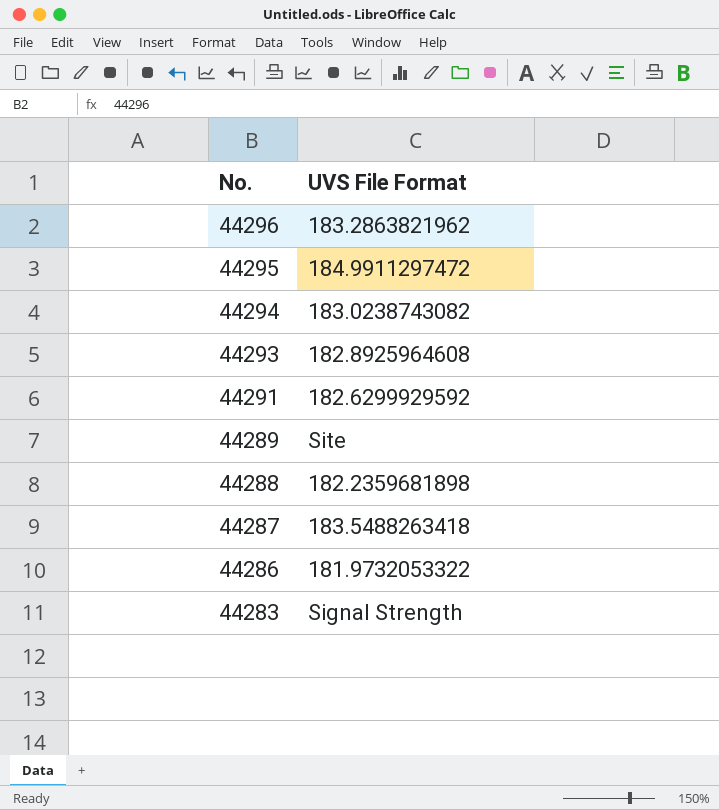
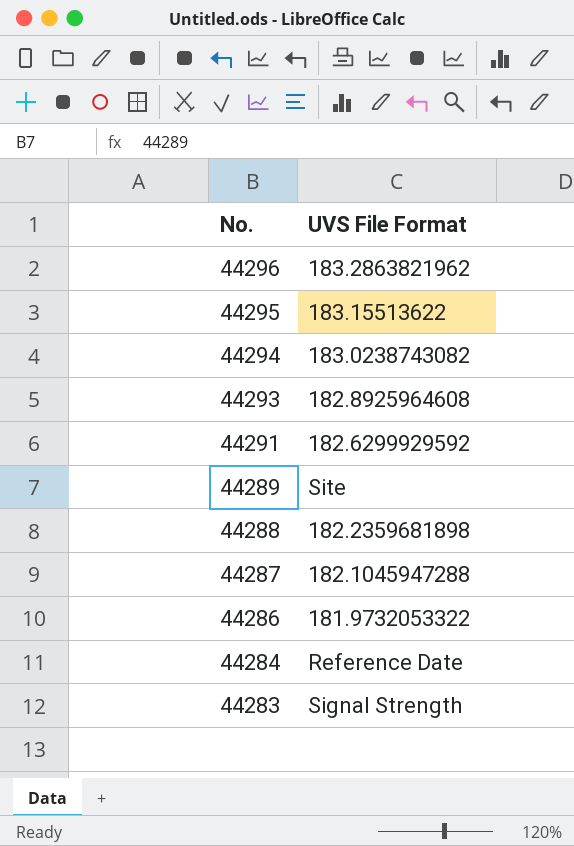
44295 | UVS File Format: 184.9911297472 -> 183.15513622
44287 | UVS File Format: 183.5488263418 -> 182.1045947288
row 44284: none -> Reference Date

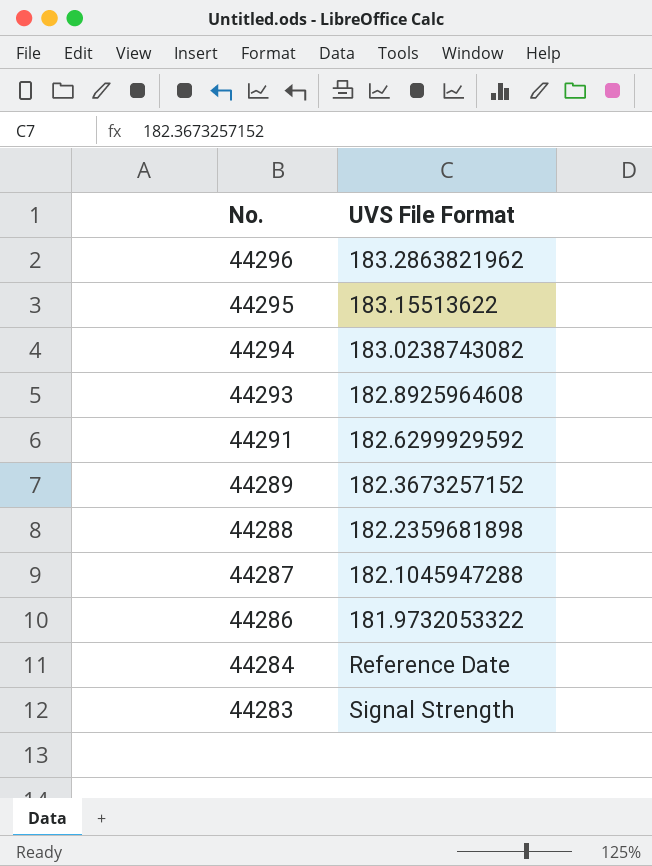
44289 | UVS File Format: Site -> 182.3673257152

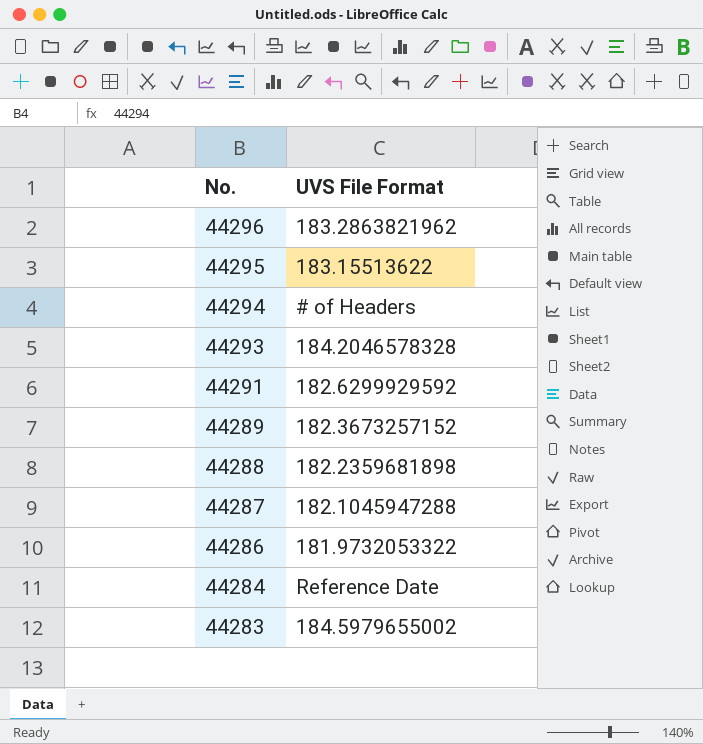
44294 | UVS File Format: 183.0238743082 -> # of Headers
44293 | UVS File Format: 182.8925964608 -> 184.2046578328
44283 | UVS File Format: Signal Strength -> 184.5979655002

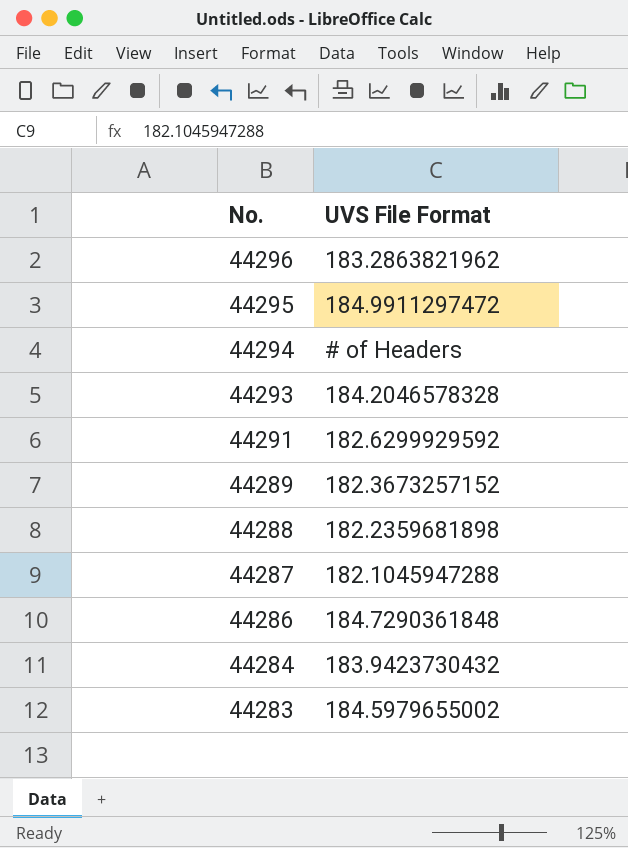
44295 | UVS File Format: 183.15513622 -> 184.9911297472
44286 | UVS File Format: 181.9732053322 -> 184.7290361848
44284 | UVS File Format: Reference Date -> 183.9423730432

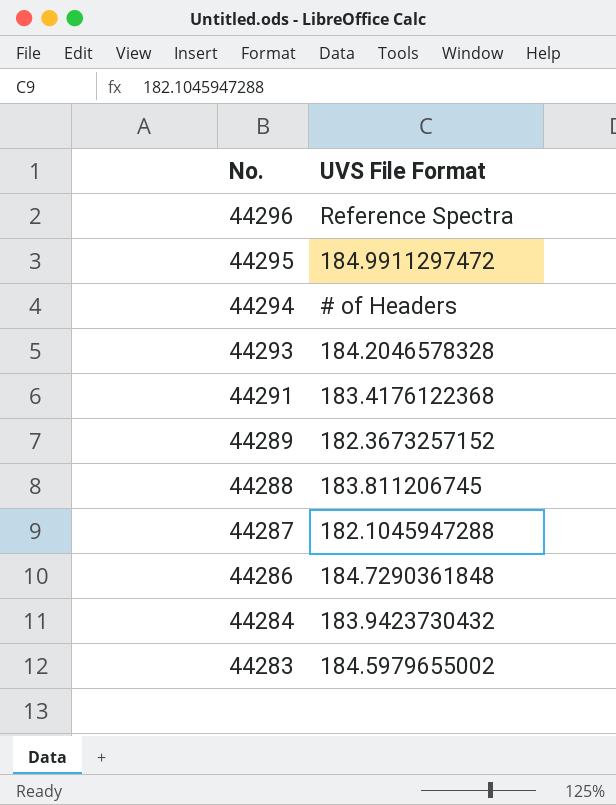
44296 | UVS File Format: 183.2863821962 -> Reference Spectra
44291 | UVS File Format: 182.6299929592 -> 183.4176122368
44288 | UVS File Format: 182.2359681898 -> 183.811206745

